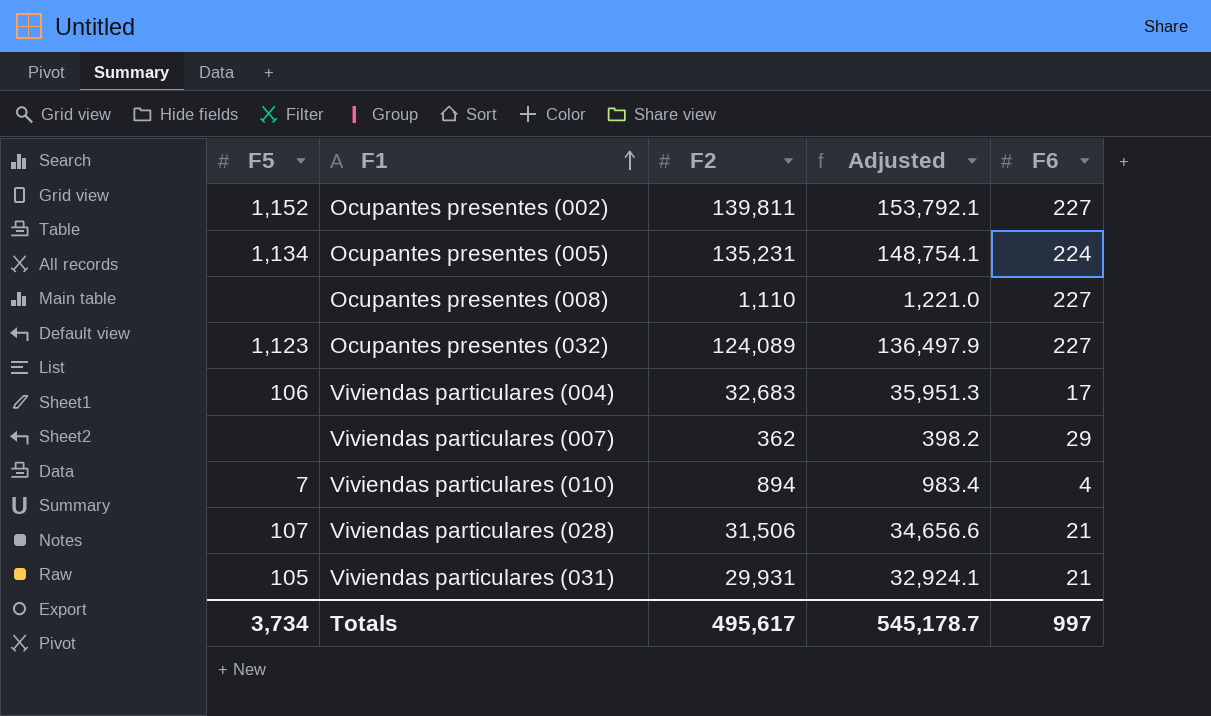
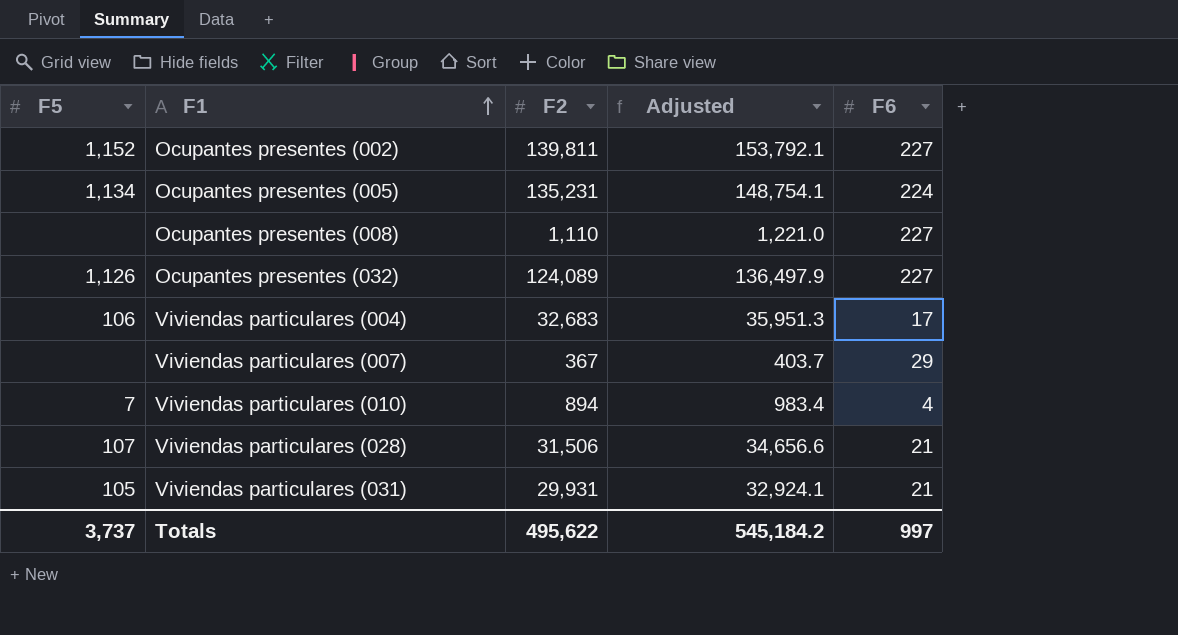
Ocupantes presentes (032) | F5: 1,123 -> 1,126
Viviendas particulares (007) | F2: 362 -> 367
Viviendas particulares (007) | Adjusted: 398.2 -> 403.7
Totals | F5: 3,734 -> 3,737
Totals | F2: 495,617 -> 495,622
Totals | Adjusted: 545,178.7 -> 545,184.2

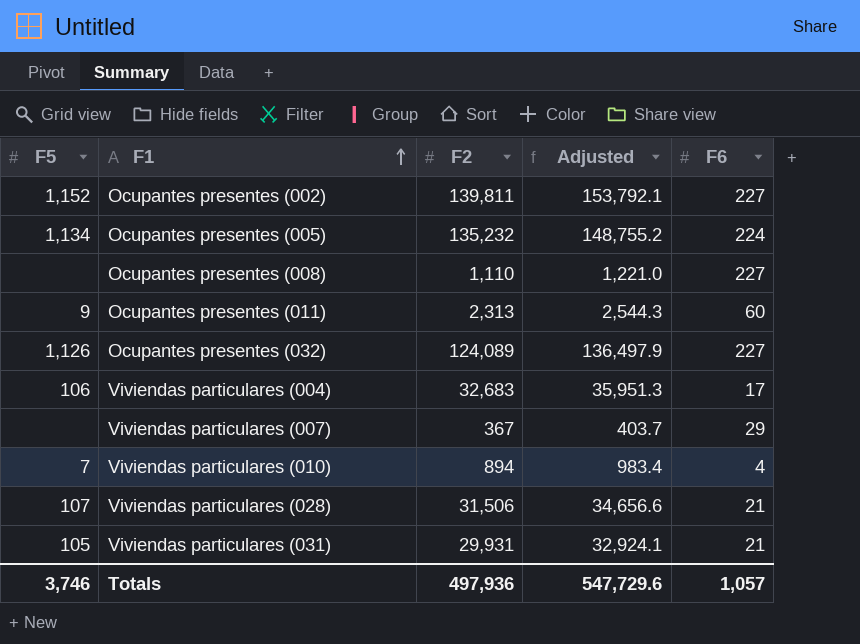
Ocupantes presentes (005) | F2: 135,231 -> 135,232
Ocupantes presentes (005) | Adjusted: 148,754.1 -> 148,755.2
row Ocupantes presentes (011): none -> 9 | 2,313 | 2,544.3 | 60
Totals | F5: 3,737 -> 3,746
Totals | F2: 495,622 -> 497,936
Totals | Adjusted: 545,184.2 -> 547,729.6
Totals | F6: 997 -> 1,057

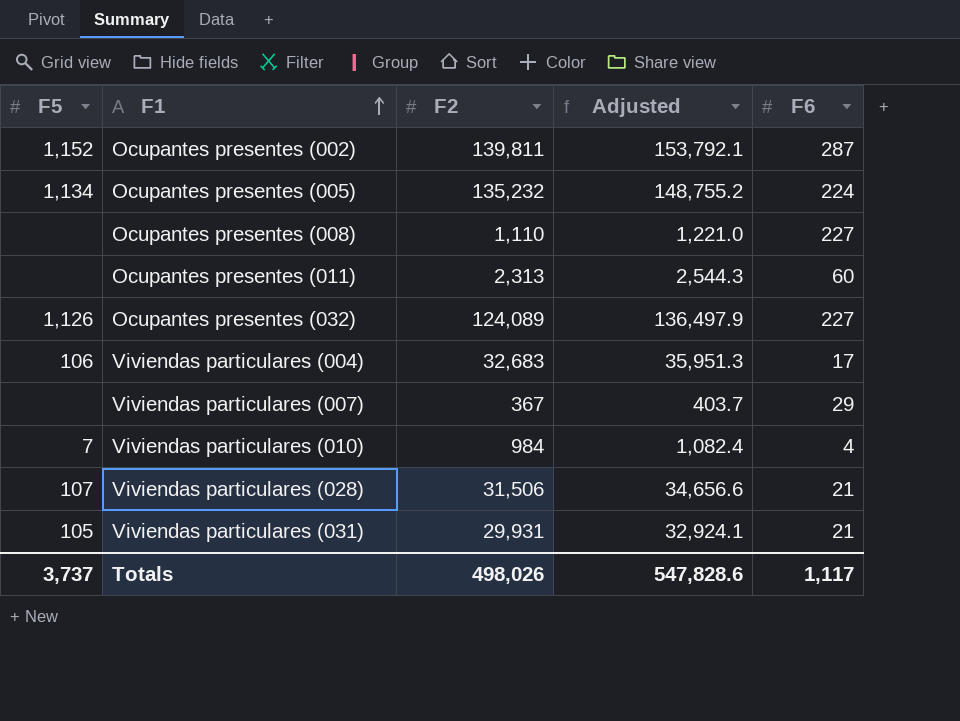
Ocupantes presentes (002) | F6: 227 -> 287
Ocupantes presentes (011) | F5: 9 -> none
Viviendas particulares (010) | F2: 894 -> 984
Viviendas particulares (010) | Adjusted: 983.4 -> 1,082.4
Totals | F5: 3,746 -> 3,737
Totals | F2: 497,936 -> 498,026
Totals | Adjusted: 547,729.6 -> 547,828.6
Totals | F6: 1,057 -> 1,117

